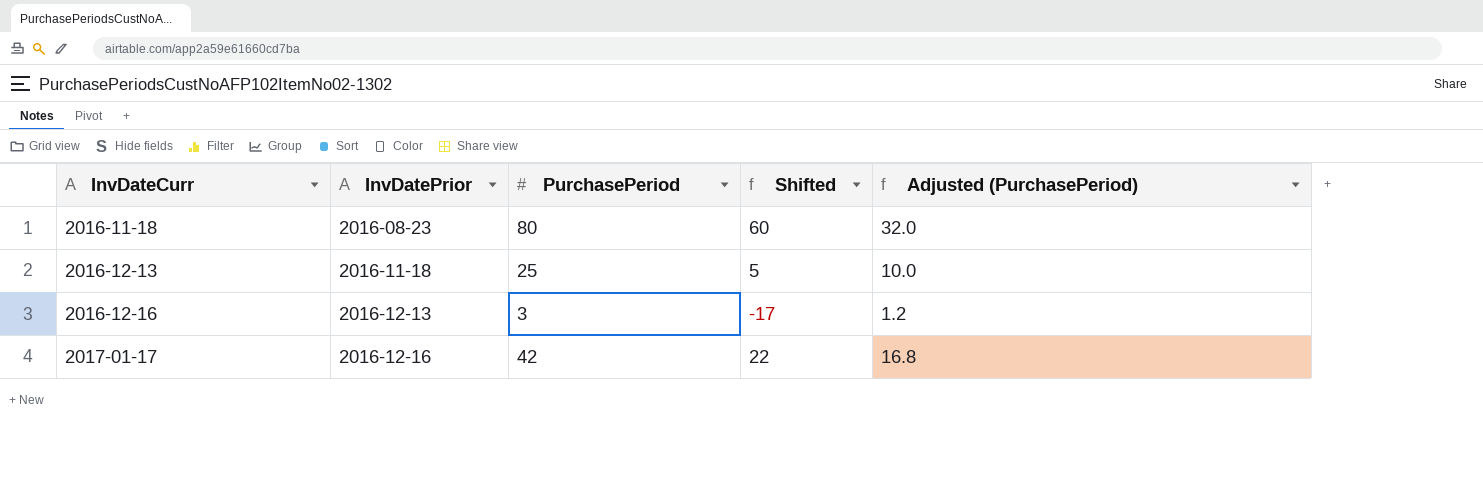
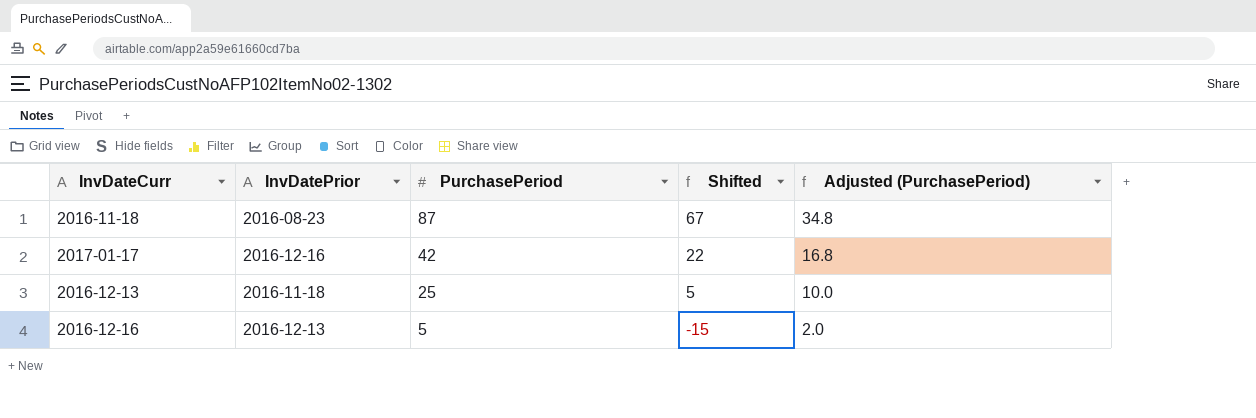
row order: InvDateCurr ascending -> PurchasePeriod descending
2016-11-18 | PurchasePeriod: 80 -> 87
2016-11-18 | Shifted: 60 -> 67
2016-11-18 | Adjusted (PurchasePeriod): 32.0 -> 34.8
2016-12-16 | PurchasePeriod: 3 -> 5
2016-12-16 | Shifted: -17 -> -15
2016-12-16 | Adjusted (PurchasePeriod): 1.2 -> 2.0

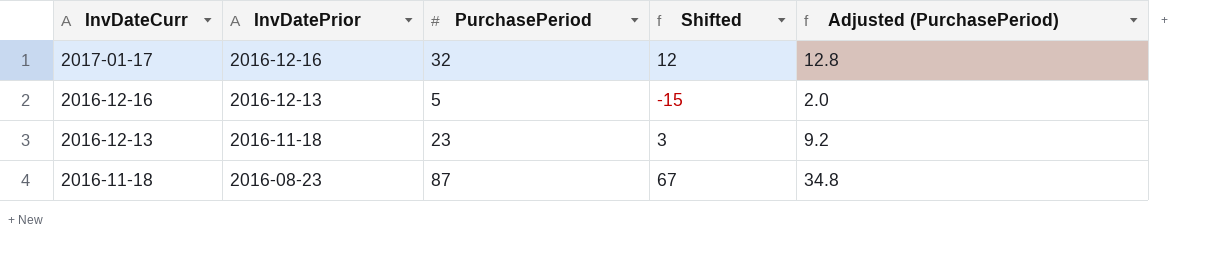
row order: PurchasePeriod descending -> InvDateCurr descending
2017-01-17 | PurchasePeriod: 42 -> 32
2017-01-17 | Shifted: 22 -> 12
2017-01-17 | Adjusted (PurchasePeriod): 16.8 -> 12.8
2016-12-13 | PurchasePeriod: 25 -> 23
2016-12-13 | Shifted: 5 -> 3
2016-12-13 | Adjusted (PurchasePeriod): 10.0 -> 9.2

